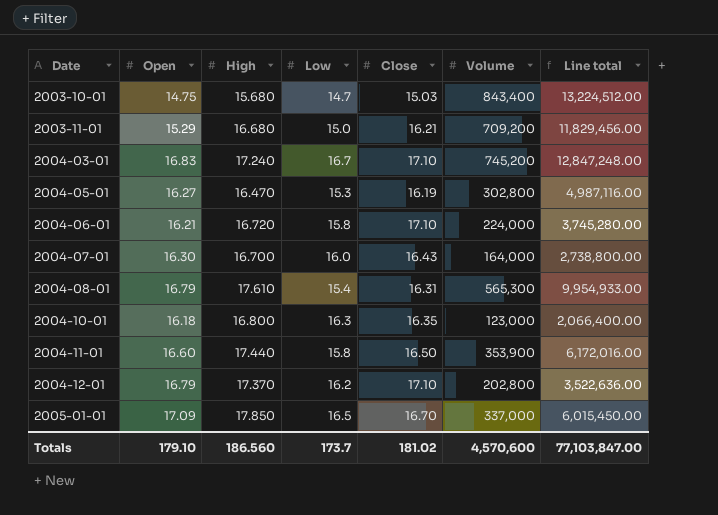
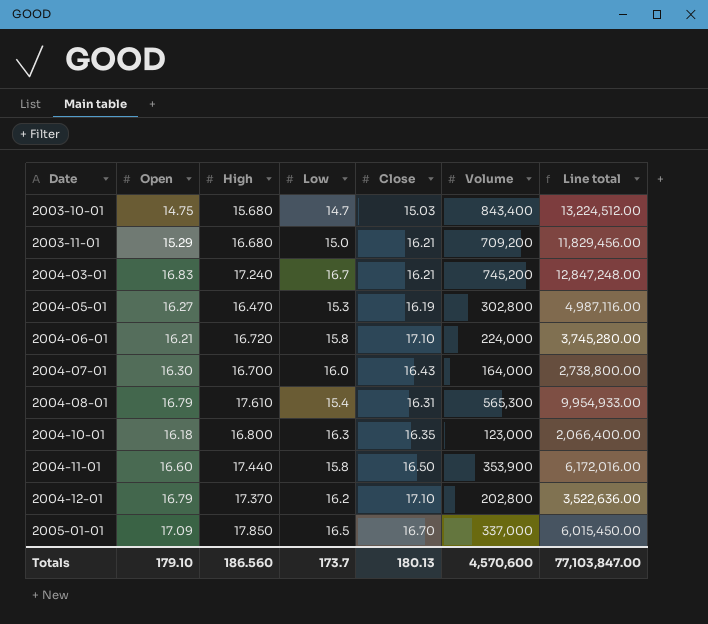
2004-03-01 | Close: 17.10 -> 16.21
Totals | Close: 181.02 -> 180.13

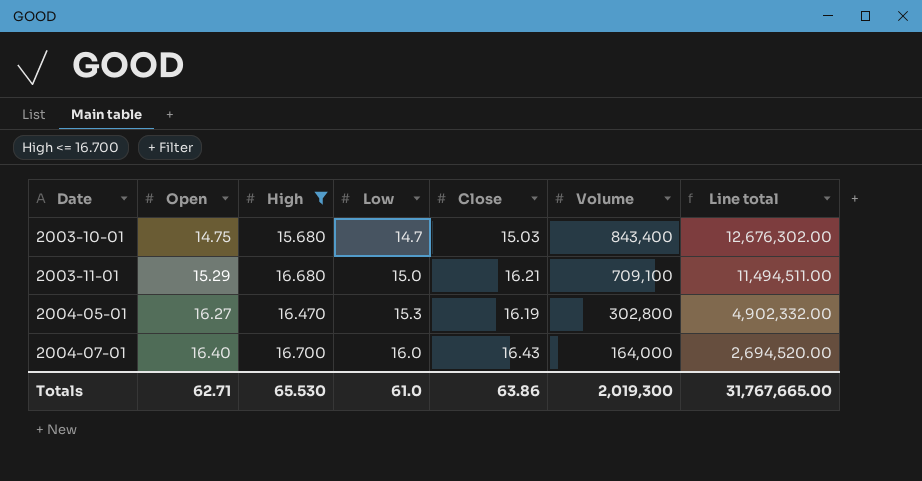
filter: none -> High <= 16.700
column Line total | formula: [High] * [Volume] -> [Close] * [Volume]
2003-11-01 | Volume: 709,200 -> 709,100
2004-07-01 | Open: 16.30 -> 16.40
Totals | Open: 179.10 -> 62.71
Totals | High: 186.560 -> 65.530
Totals | Low: 173.7 -> 61.0
Totals | Close: 180.13 -> 63.86
Totals | Volume: 4,570,600 -> 2,019,300
Totals | Line total: 77,103,847.00 -> 31,767,665.00

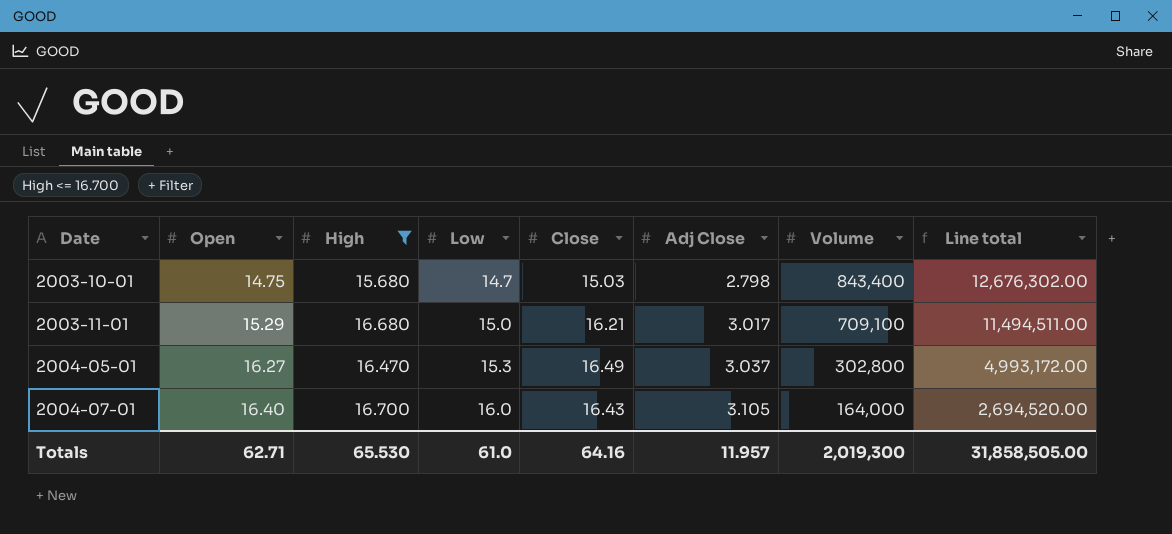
column Adj Close | position: none -> 6
2004-05-01 | Close: 16.19 -> 16.49
2004-05-01 | Line total: 4,902,332.00 -> 4,993,172.00
Totals | Close: 63.86 -> 64.16
Totals | Line total: 31,767,665.00 -> 31,858,505.00

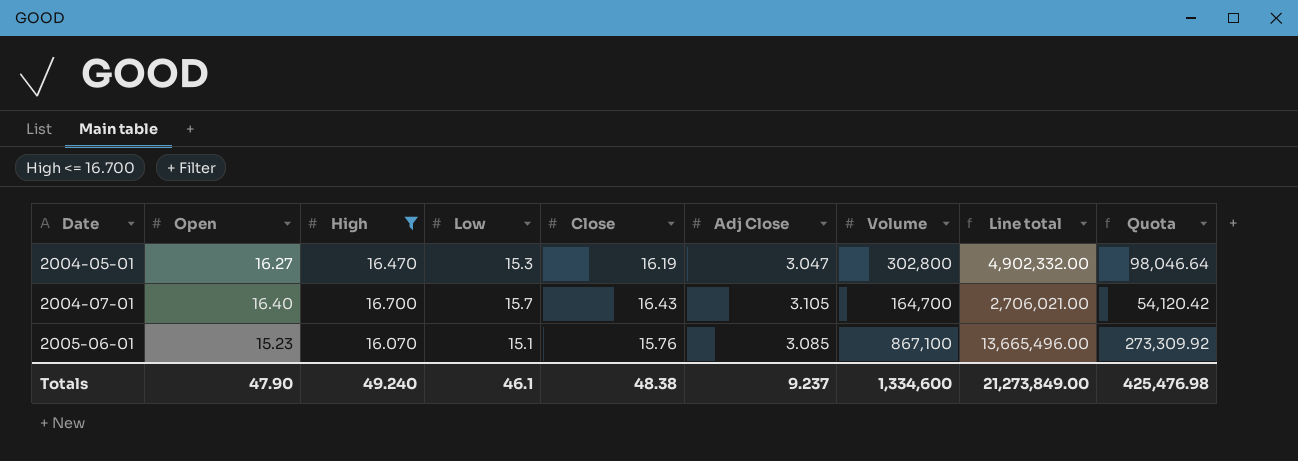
column Quota | formula: none -> [Line total] * 0.02
row 2003-10-01: 14.75 | 15.680 | 14.7 | 15.03 | 2.798 | 843,400 | 12,676,302.00 -> none
row 2003-11-01: 15.29 | 16.680 | 15.0 | 16.21 | 3.017 | 709,100 | 11,494,511.00 -> none
2004-05-01 | Close: 16.49 -> 16.19
2004-05-01 | Adj Close: 3.037 -> 3.047
2004-05-01 | Line total: 4,993,172.00 -> 4,902,332.00
2004-07-01 | Low: 16.0 -> 15.7
2004-07-01 | Volume: 164,000 -> 164,700
2004-07-01 | Line total: 2,694,520.00 -> 2,706,021.00
row 2005-06-01: none -> 15.23 | 16.070 | 15.1 | 15.76 | 3.085 | 867,100 | 13,665,496.00 | 273,309.92
Totals | Open: 62.71 -> 47.90
Totals | High: 65.530 -> 49.240
Totals | Low: 61.0 -> 46.1
Totals | Close: 64.16 -> 48.38
Totals | Adj Close: 11.957 -> 9.237
Totals | Volume: 2,019,300 -> 1,334,600
Totals | Line total: 31,858,505.00 -> 21,273,849.00

